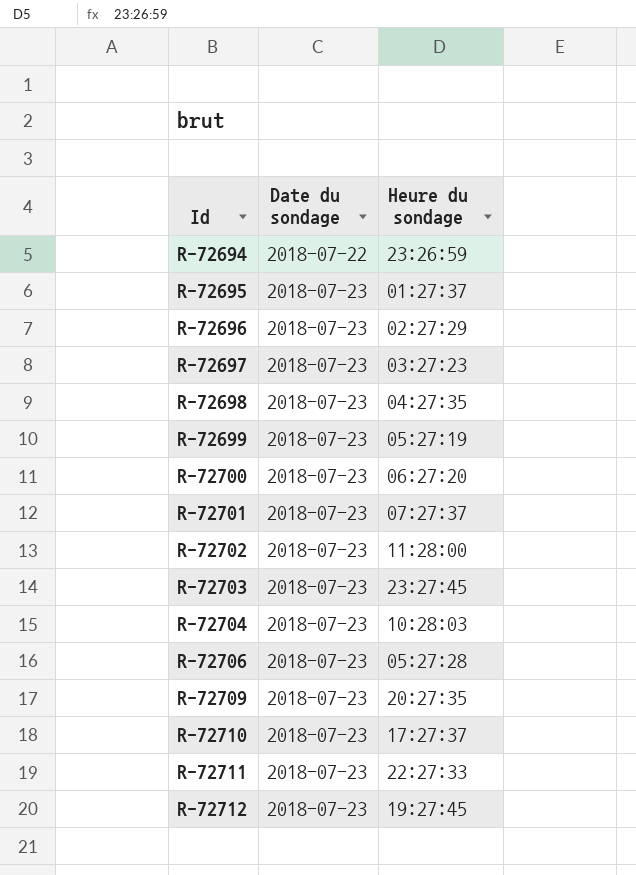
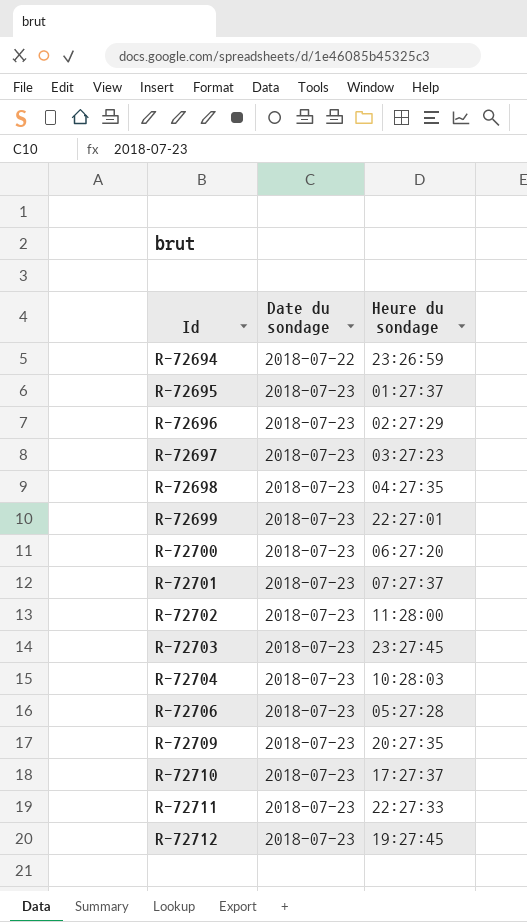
R-72699 | Heure du sondage: 05:27:19 -> 22:27:01

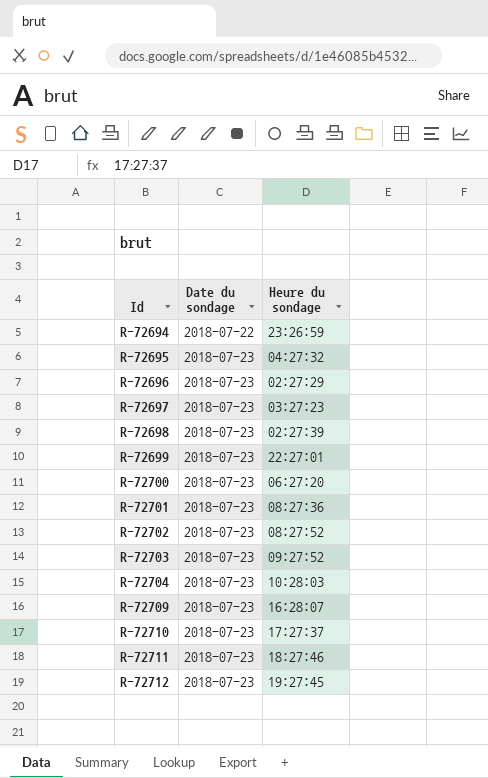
row R-72706: 2018-07-23 | 05:27:28 -> none
R-72695 | Heure du sondage: 01:27:37 -> 04:27:32
R-72698 | Heure du sondage: 04:27:35 -> 02:27:39
R-72701 | Heure du sondage: 07:27:37 -> 08:27:36
R-72702 | Heure du sondage: 11:28:00 -> 08:27:52
R-72703 | Heure du sondage: 23:27:45 -> 09:27:52
R-72709 | Heure du sondage: 20:27:35 -> 16:28:07
R-72711 | Heure du sondage: 22:27:33 -> 18:27:46

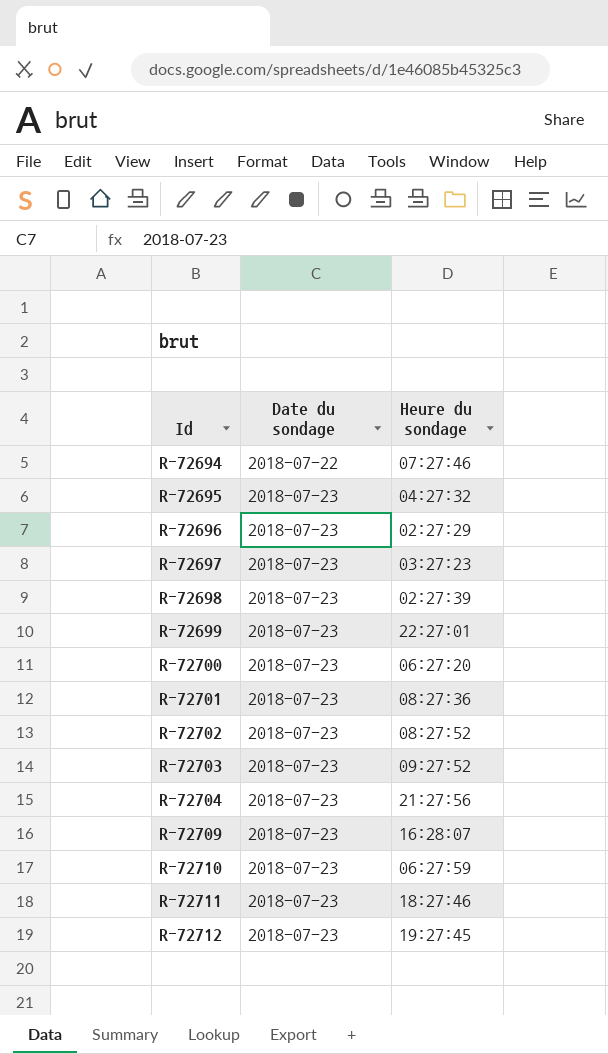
R-72694 | Heure du sondage: 23:26:59 -> 07:27:46
R-72704 | Heure du sondage: 10:28:03 -> 21:27:56
R-72710 | Heure du sondage: 17:27:37 -> 06:27:59

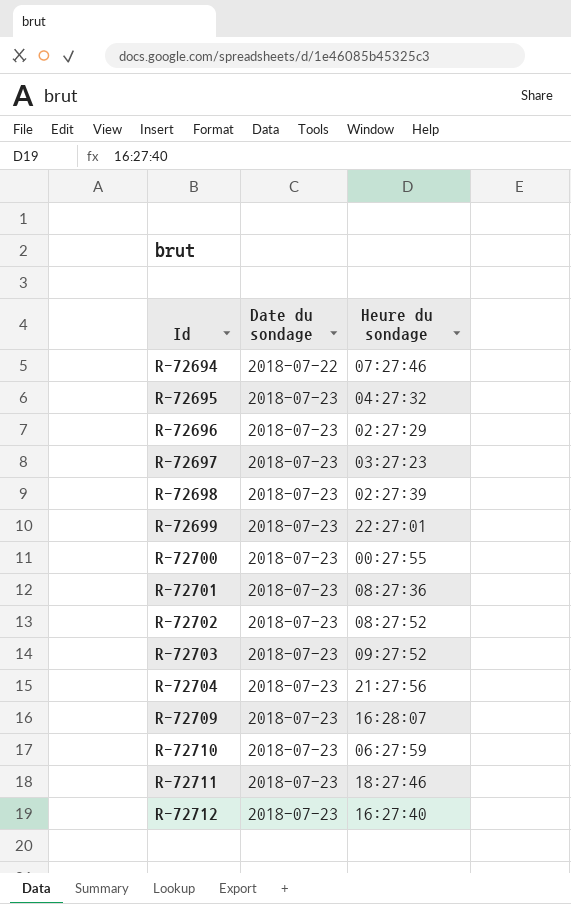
R-72700 | Heure du sondage: 06:27:20 -> 00:27:55
R-72712 | Heure du sondage: 19:27:45 -> 16:27:40

